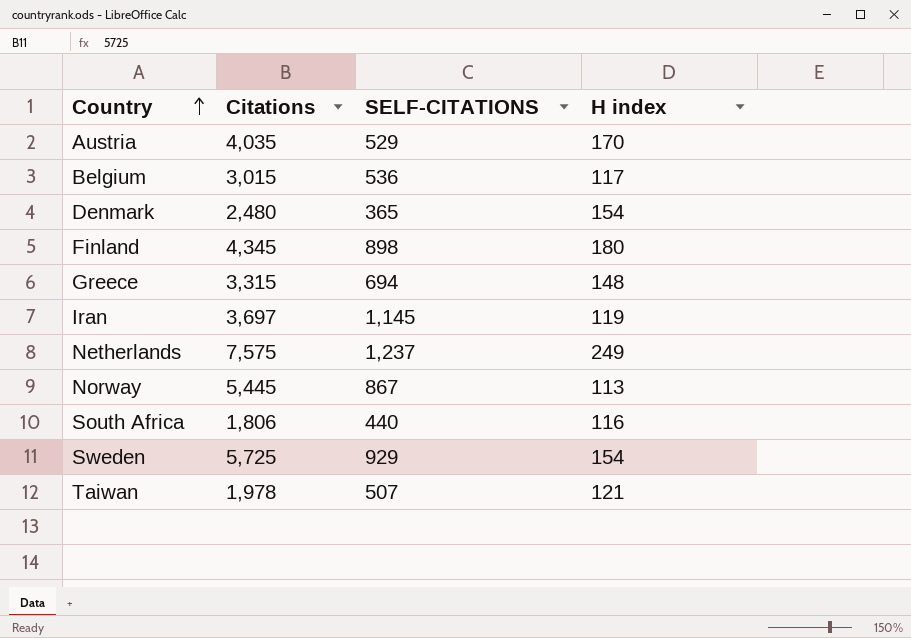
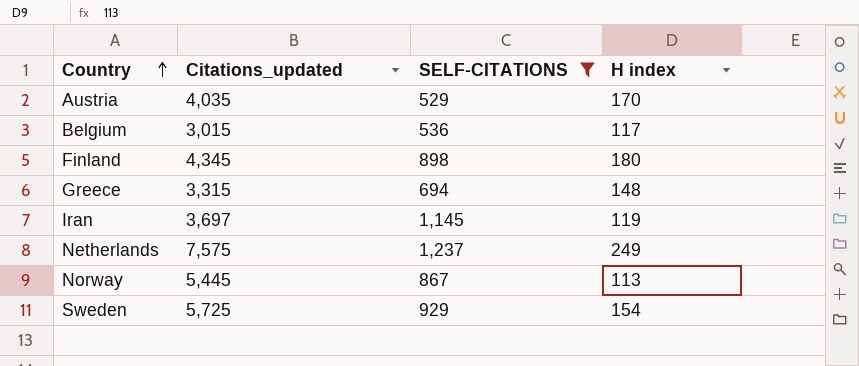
filter: none -> SELF-CITATIONS >= 529
column name: Citations -> Citations_updated

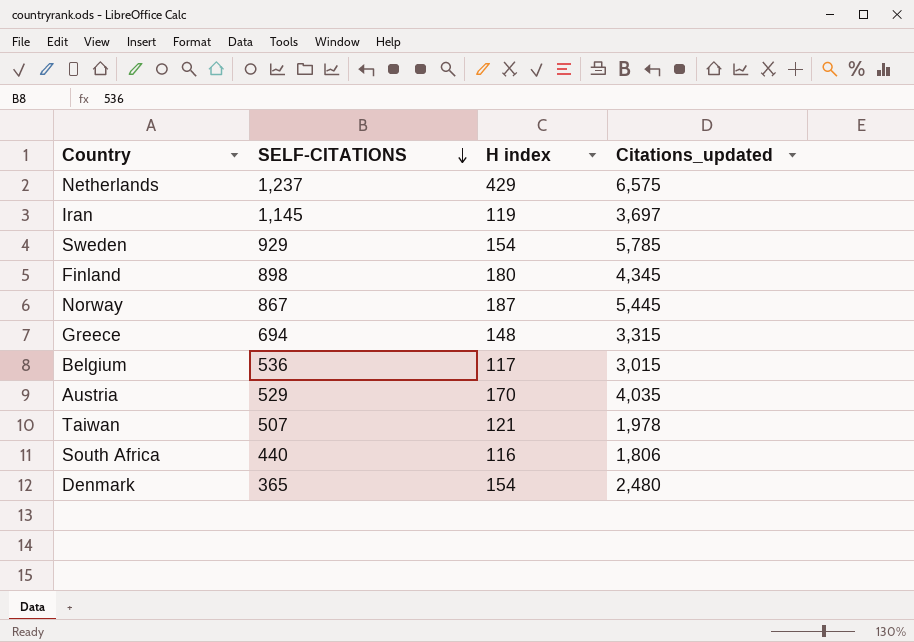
filter: SELF-CITATIONS >= 529 -> none
row order: Country ascending -> SELF-CITATIONS descending
column Citations_updated | position: 2 -> 4
Netherlands | H index: 249 -> 429
Netherlands | Citations_updated: 7,575 -> 6,575
Sweden | Citations_updated: 5,725 -> 5,785
Norway | H index: 113 -> 187

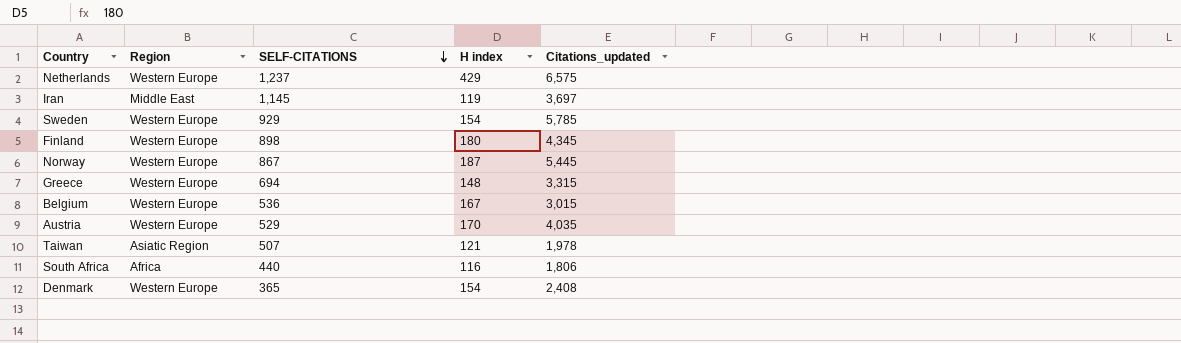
column Region | position: none -> 2
Belgium | H index: 117 -> 167
Denmark | Citations_updated: 2,480 -> 2,408

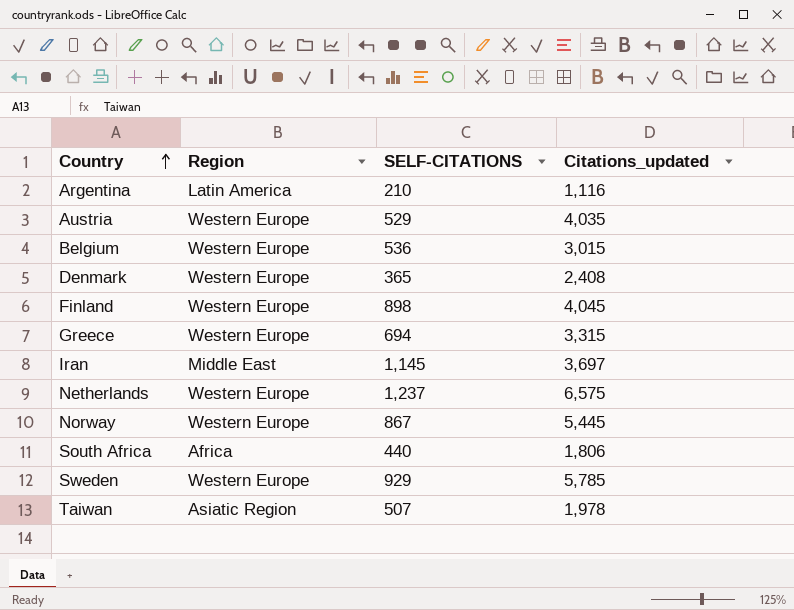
row order: SELF-CITATIONS descending -> Country ascending
column H index | position: 4 -> none
row Argentina: none -> Latin America | 210 | 1,116
Finland | Citations_updated: 4,345 -> 4,045

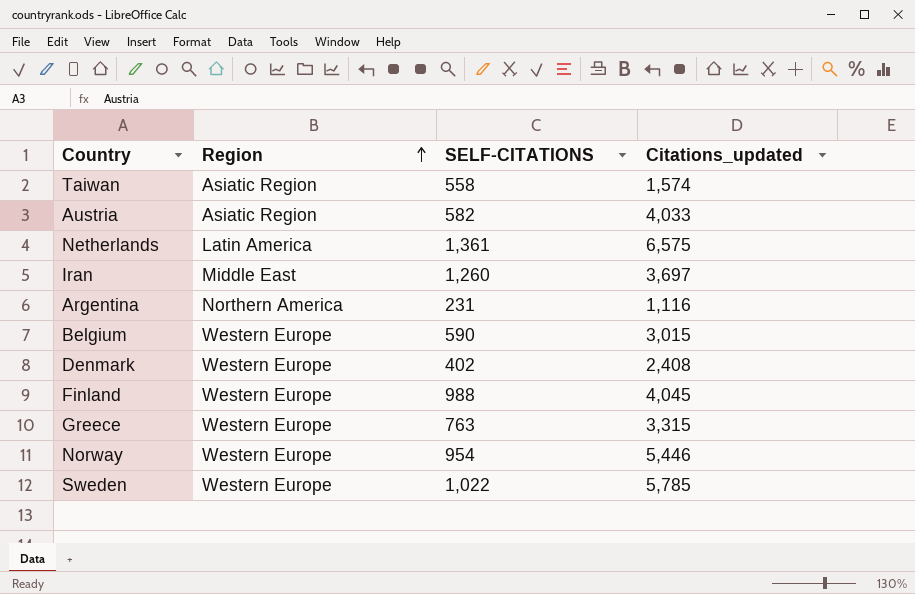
row order: Country ascending -> Region ascending
row South Africa: Africa | 440 | 1,806 -> none
Taiwan | SELF-CITATIONS: 507 -> 558
Taiwan | Citations_updated: 1,978 -> 1,574
Austria | Region: Western Europe -> Asiatic Region
Austria | SELF-CITATIONS: 529 -> 582
Austria | Citations_updated: 4,035 -> 4,033
Netherlands | Region: Western Europe -> Latin America
Netherlands | SELF-CITATIONS: 1,237 -> 1,361
Iran | SELF-CITATIONS: 1,145 -> 1,260
Argentina | Region: Latin America -> Northern America
Argentina | SELF-CITATIONS: 210 -> 231
Belgium | SELF-CITATIONS: 536 -> 590
Denmark | SELF-CITATIONS: 365 -> 402
Finland | SELF-CITATIONS: 898 -> 988
Greece | SELF-CITATIONS: 694 -> 763
Norway | SELF-CITATIONS: 867 -> 954
Norway | Citations_updated: 5,445 -> 5,446
Sweden | SELF-CITATIONS: 929 -> 1,022

